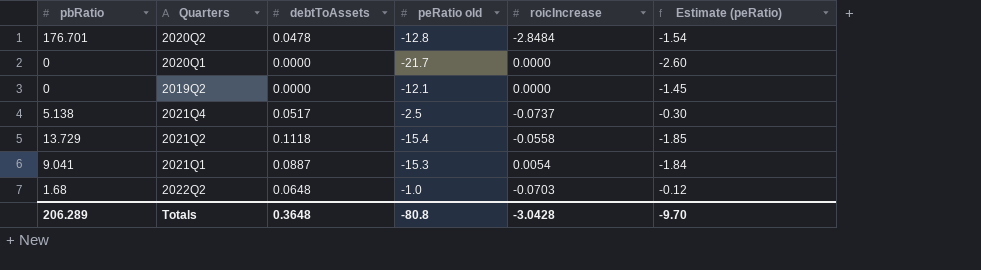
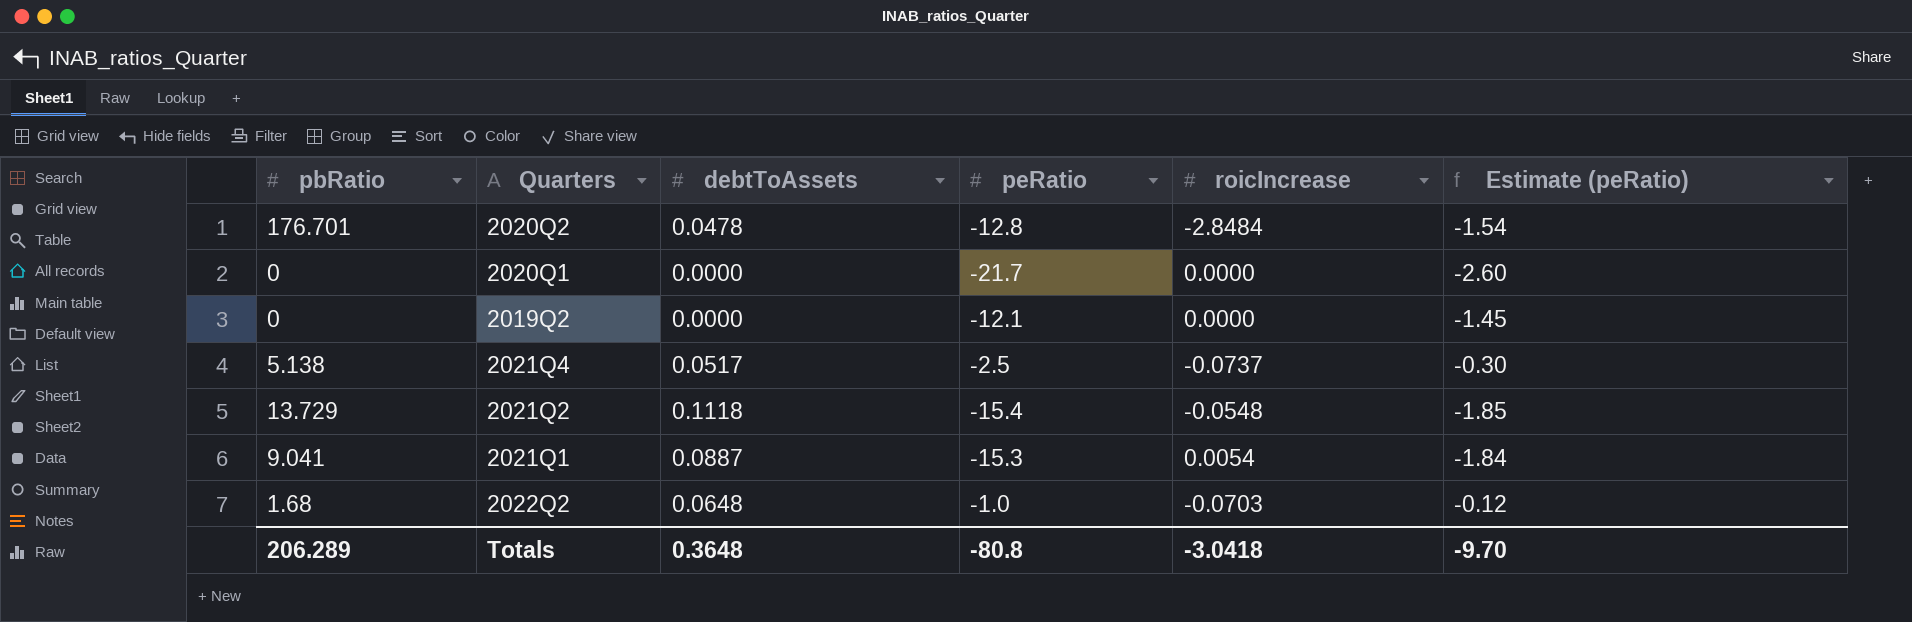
column name: peRatio old -> peRatio
2021Q2 | roicIncrease: -0.0558 -> -0.0548
Totals | roicIncrease: -3.0428 -> -3.0418

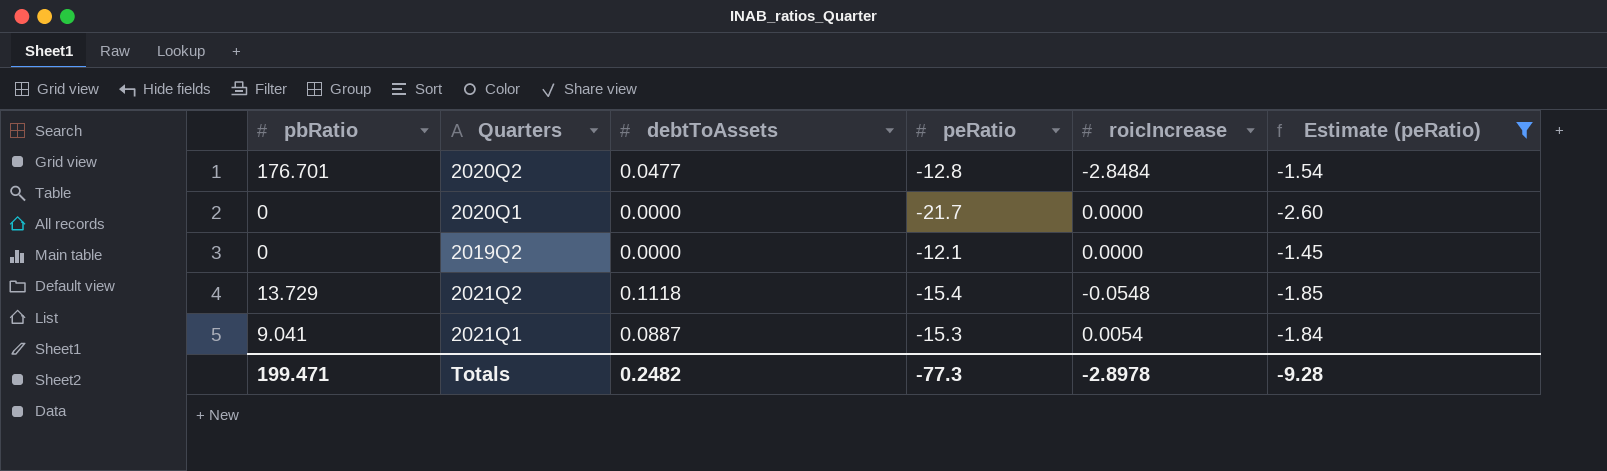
filter: none -> Estimate (peRatio) <= -1.45
2020Q2 | debtToAssets: 0.0478 -> 0.0477
Totals | pbRatio: 206.289 -> 199.471
Totals | debtToAssets: 0.3648 -> 0.2482
Totals | peRatio: -80.8 -> -77.3
Totals | roicIncrease: -3.0418 -> -2.8978
Totals | Estimate (peRatio): -9.70 -> -9.28

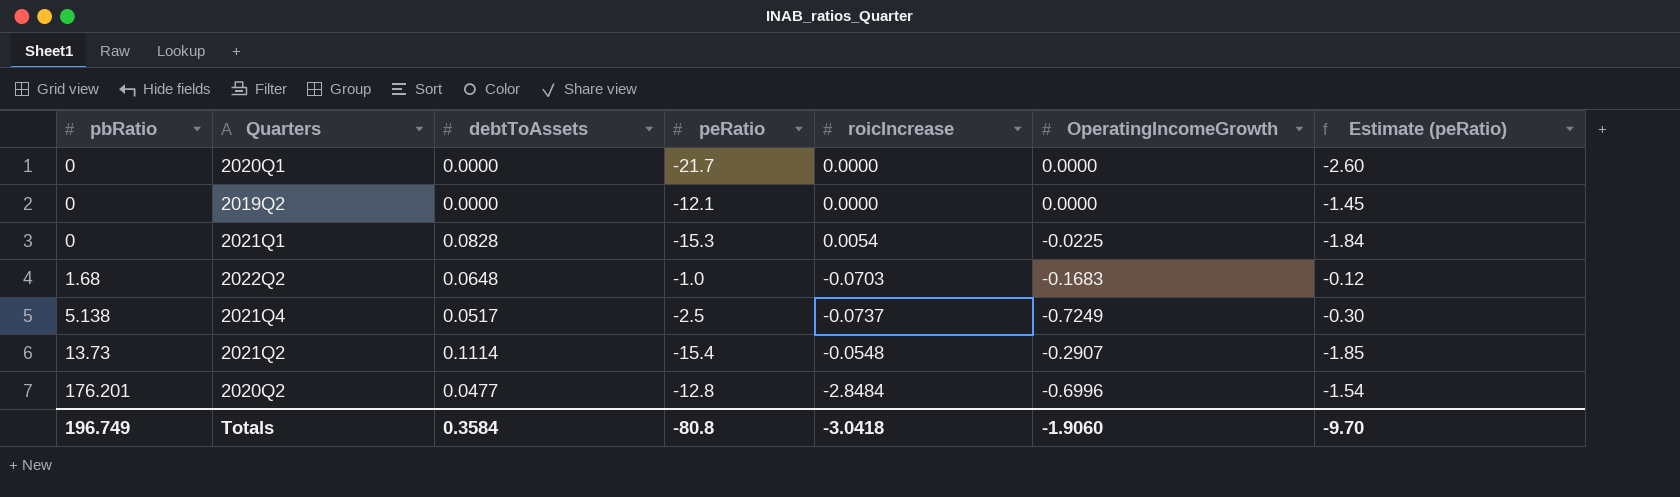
filter: Estimate (peRatio) <= -1.45 -> none
row order: none -> pbRatio ascending
column OperatingIncomeGrowth | position: none -> 6
2021Q1 | pbRatio: 9.041 -> 0
2021Q1 | debtToAssets: 0.0887 -> 0.0828
2021Q2 | pbRatio: 13.729 -> 13.73
2021Q2 | debtToAssets: 0.1118 -> 0.1114
2020Q2 | pbRatio: 176.701 -> 176.201
Totals | pbRatio: 199.471 -> 196.749
Totals | debtToAssets: 0.2482 -> 0.3584
Totals | peRatio: -77.3 -> -80.8
Totals | roicIncrease: -2.8978 -> -3.0418
Totals | Estimate (peRatio): -9.28 -> -9.70

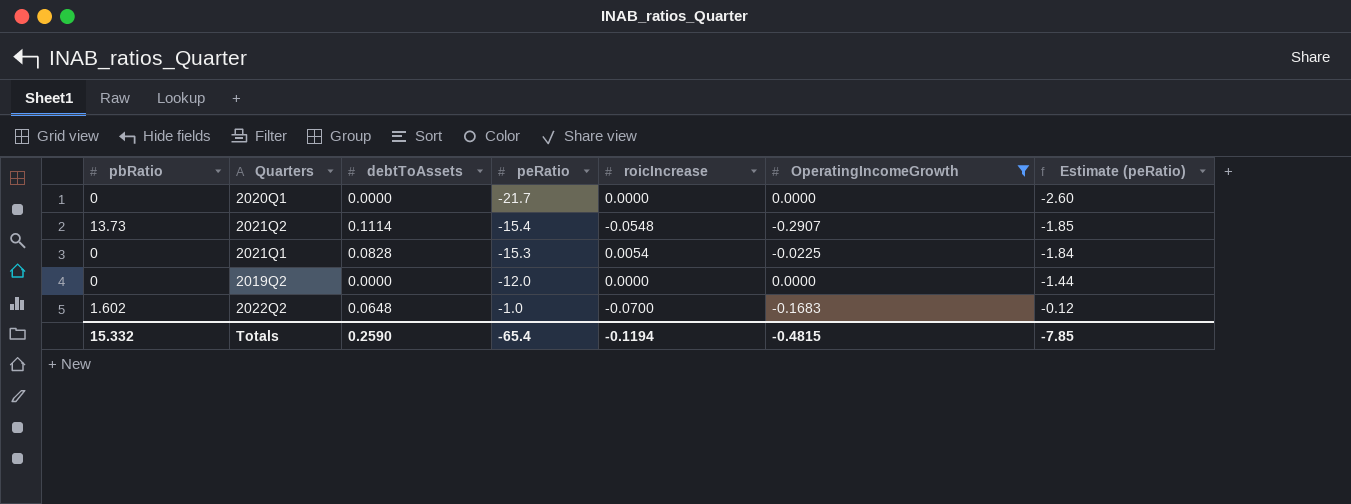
filter: none -> OperatingIncomeGrowth >= -0.2907
row order: pbRatio ascending -> peRatio ascending
2019Q2 | peRatio: -12.1 -> -12.0
2019Q2 | Estimate (peRatio): -1.45 -> -1.44
2022Q2 | pbRatio: 1.68 -> 1.602
2022Q2 | roicIncrease: -0.0703 -> -0.0700
Totals | pbRatio: 196.749 -> 15.332
Totals | debtToAssets: 0.3584 -> 0.2590
Totals | peRatio: -80.8 -> -65.4
Totals | roicIncrease: -3.0418 -> -0.1194
Totals | OperatingIncomeGrowth: -1.9060 -> -0.4815
Totals | Estimate (peRatio): -9.70 -> -7.85

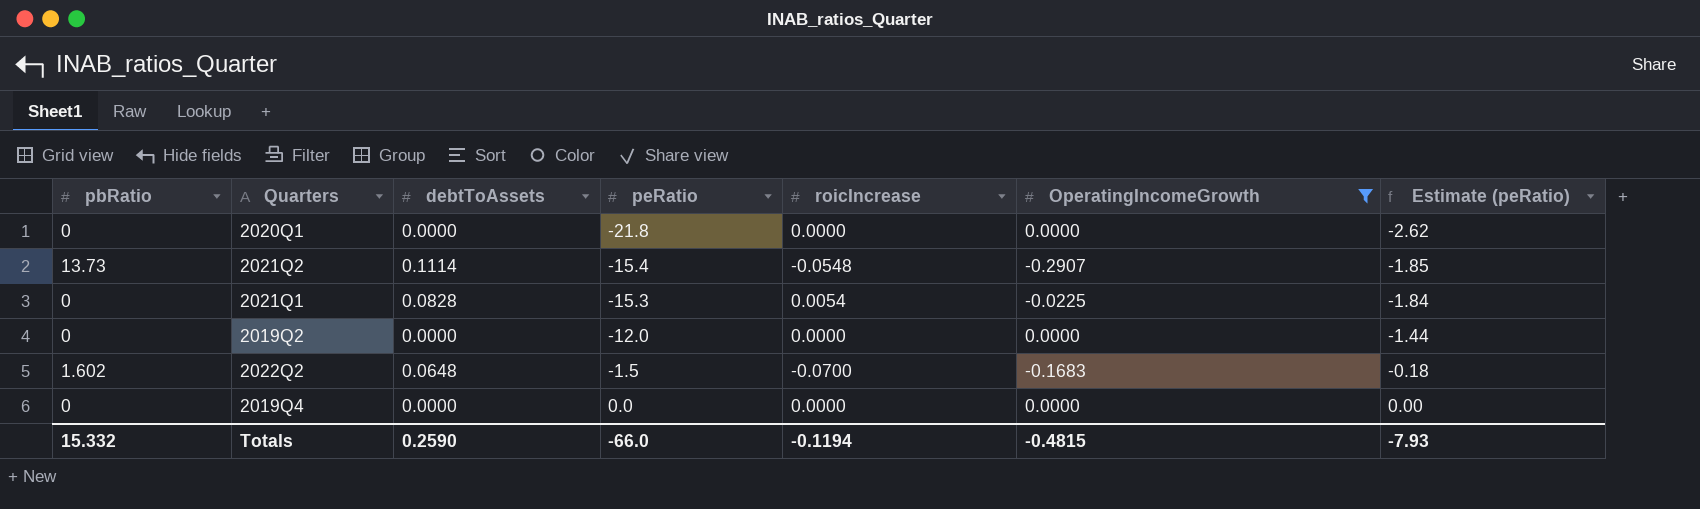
2020Q1 | peRatio: -21.7 -> -21.8
2020Q1 | Estimate (peRatio): -2.60 -> -2.62
2022Q2 | peRatio: -1.0 -> -1.5
2022Q2 | Estimate (peRatio): -0.12 -> -0.18
row 2019Q4: none -> 0 | 0.0000 | 0.0 | 0.0000 | 0.0000 | 0.00
Totals | peRatio: -65.4 -> -66.0
Totals | Estimate (peRatio): -7.85 -> -7.93

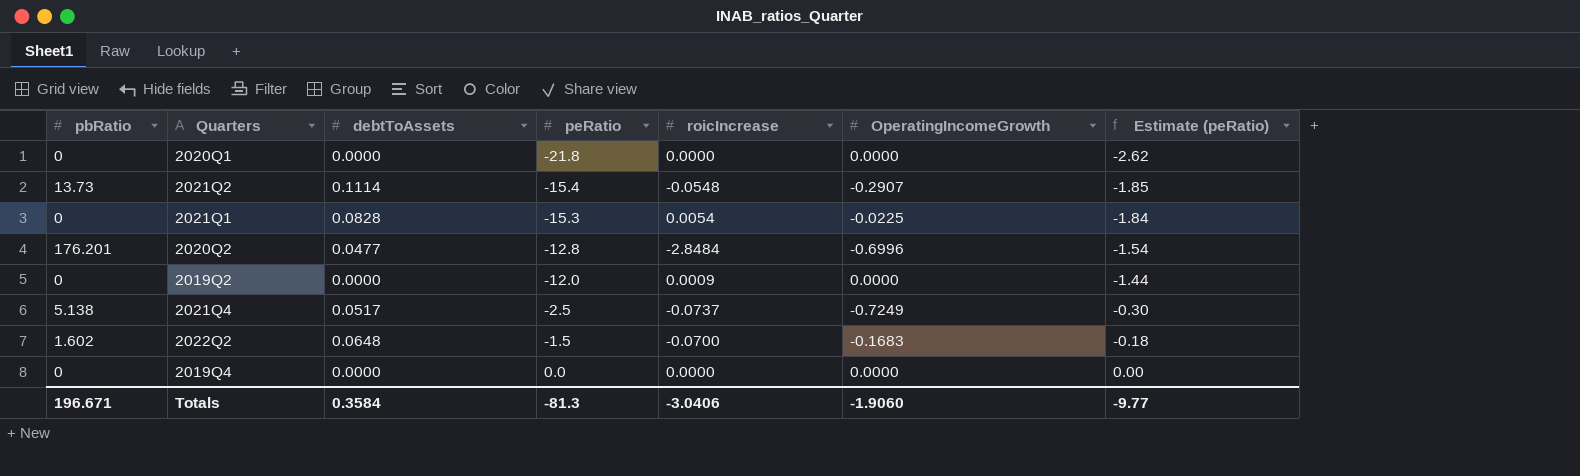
filter: OperatingIncomeGrowth >= -0.2907 -> none
2019Q2 | roicIncrease: 0.0000 -> 0.0009
Totals | pbRatio: 15.332 -> 196.671
Totals | debtToAssets: 0.2590 -> 0.3584
Totals | peRatio: -66.0 -> -81.3
Totals | roicIncrease: -0.1194 -> -3.0406
Totals | OperatingIncomeGrowth: -0.4815 -> -1.9060
Totals | Estimate (peRatio): -7.93 -> -9.77

